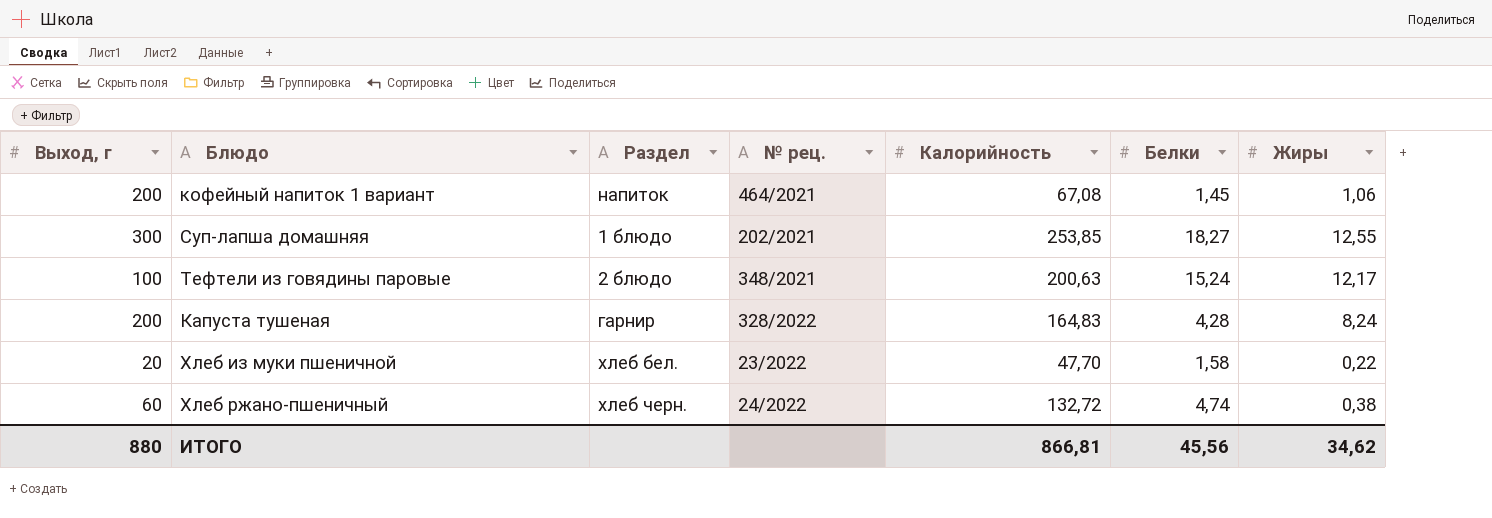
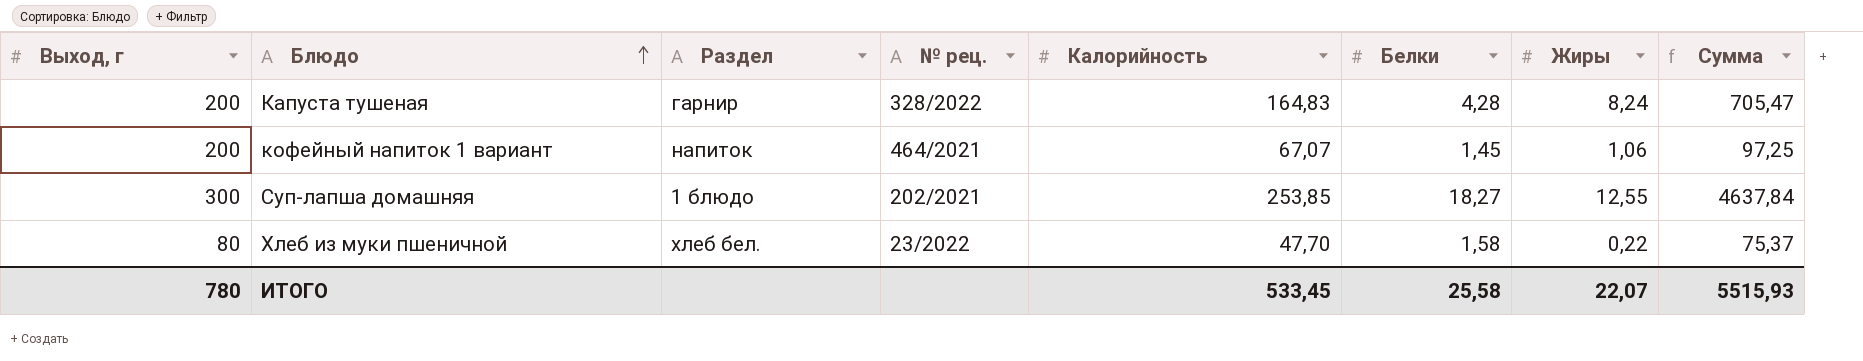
row order: none -> Блюдо ascending
column Сумма | formula: none -> [Калорийность] * [Белки]
row Тефтели из говядины паровые: 100 | 2 блюдо | 348/2021 | 200,63 | 15,24 | 12,17 -> none
row Хлеб ржано-пшеничный: 60 | хлеб черн. | 24/2022 | 132,72 | 4,74 | 0,38 -> none
кофейный напиток 1 вариант | Калорийность: 67,08 -> 67,07
Хлеб из муки пшеничной | Выход, г: 20 -> 80
ИТОГО | Выход, г: 880 -> 780
ИТОГО | Калорийность: 866,81 -> 533,45
ИТОГО | Белки: 45,56 -> 25,58
ИТОГО | Жиры: 34,62 -> 22,07

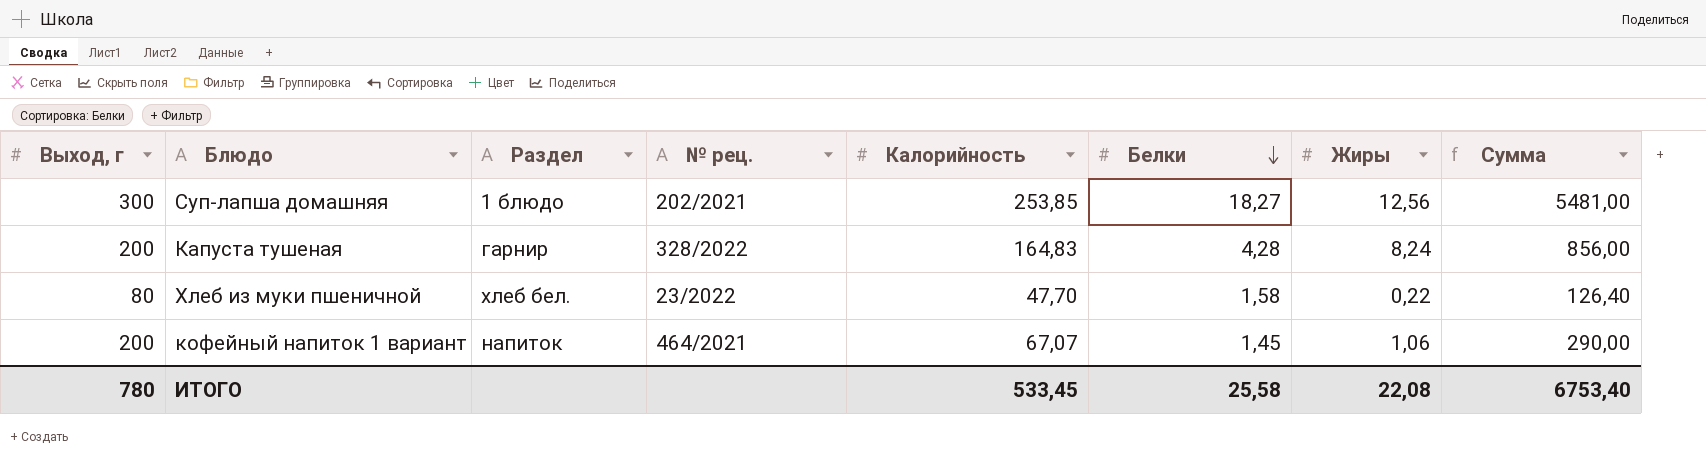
row order: Блюдо ascending -> Белки descending
column Сумма | formula: [Калорийность] * [Белки] -> [Выход, г] * [Белки]
Суп-лапша домашняя | Жиры: 12,55 -> 12,56
ИТОГО | Жиры: 22,07 -> 22,08
ИТОГО | Сумма: 5515,93 -> 6753,40

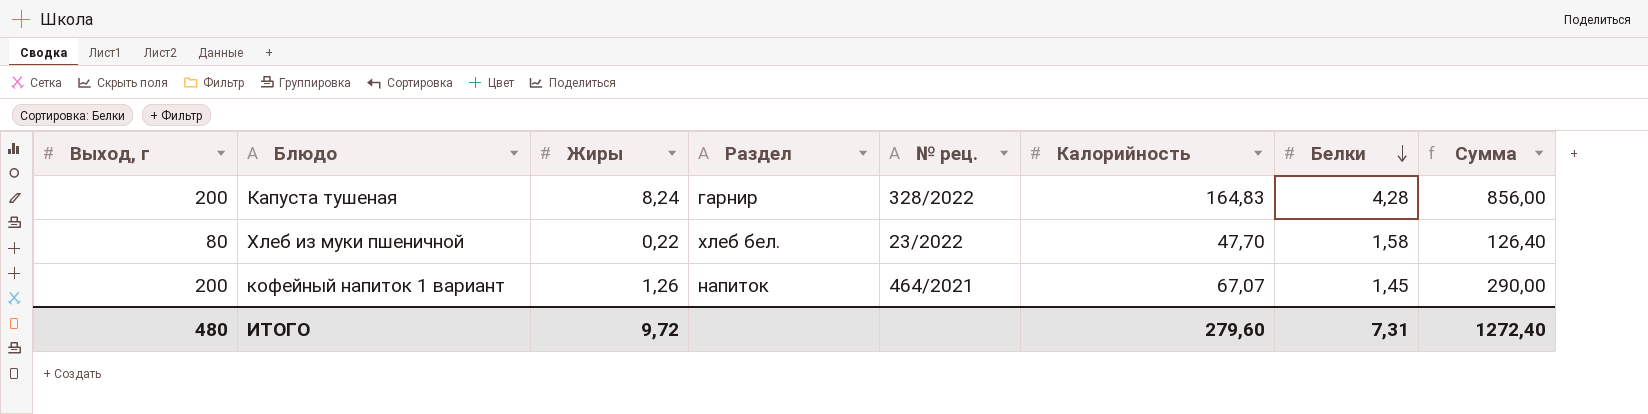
column Жиры | position: 7 -> 3
row Суп-лапша домашняя: 300 | 1 блюдо | 202/2021 | 253,85 | 18,27 | 12,56 | 5481,00 -> none
кофейный напиток 1 вариант | Жиры: 1,06 -> 1,26
ИТОГО | Выход, г: 780 -> 480
ИТОГО | Жиры: 22,08 -> 9,72
ИТОГО | Калорийность: 533,45 -> 279,60
ИТОГО | Белки: 25,58 -> 7,31
ИТОГО | Сумма: 6753,40 -> 1272,40

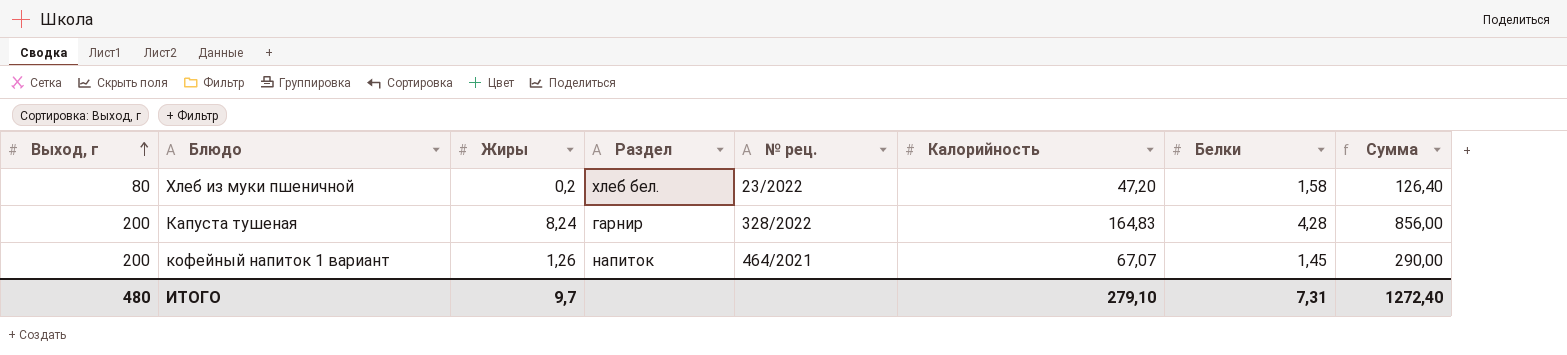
row order: Белки descending -> Выход, г ascending
Хлеб из муки пшеничной | Жиры: 0,22 -> 0,2
Хлеб из муки пшеничной | Калорийность: 47,70 -> 47,20
ИТОГО | Жиры: 9,72 -> 9,7
ИТОГО | Калорийность: 279,60 -> 279,10

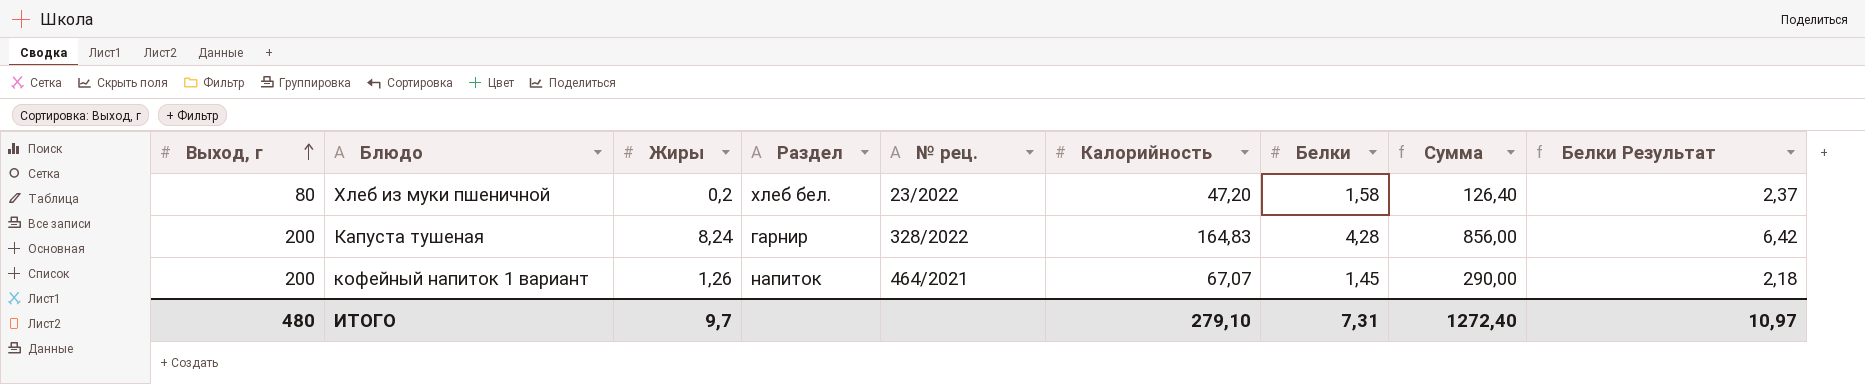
column Белки Результат | formula: none -> [Белки] * 1,5

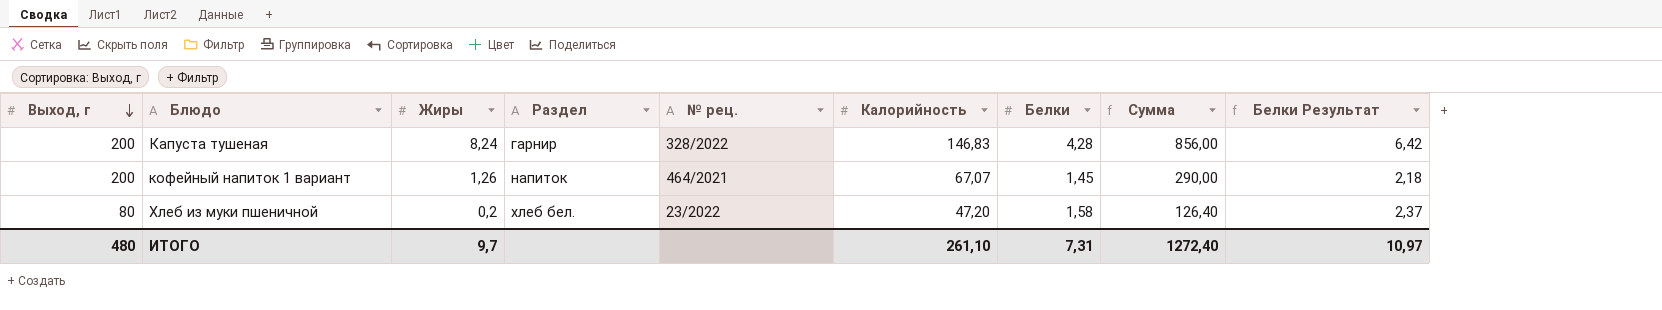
row order: Выход, г ascending -> Выход, г descending
Капуста тушеная | Калорийность: 164,83 -> 146,83
ИТОГО | Калорийность: 279,10 -> 261,10

